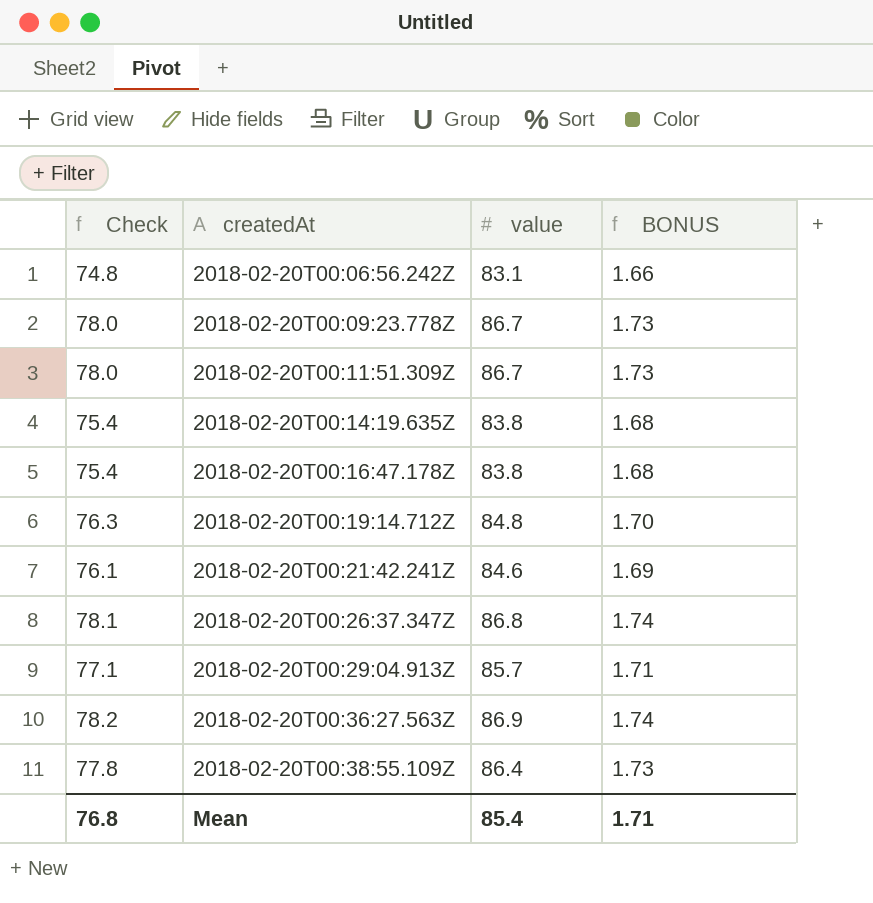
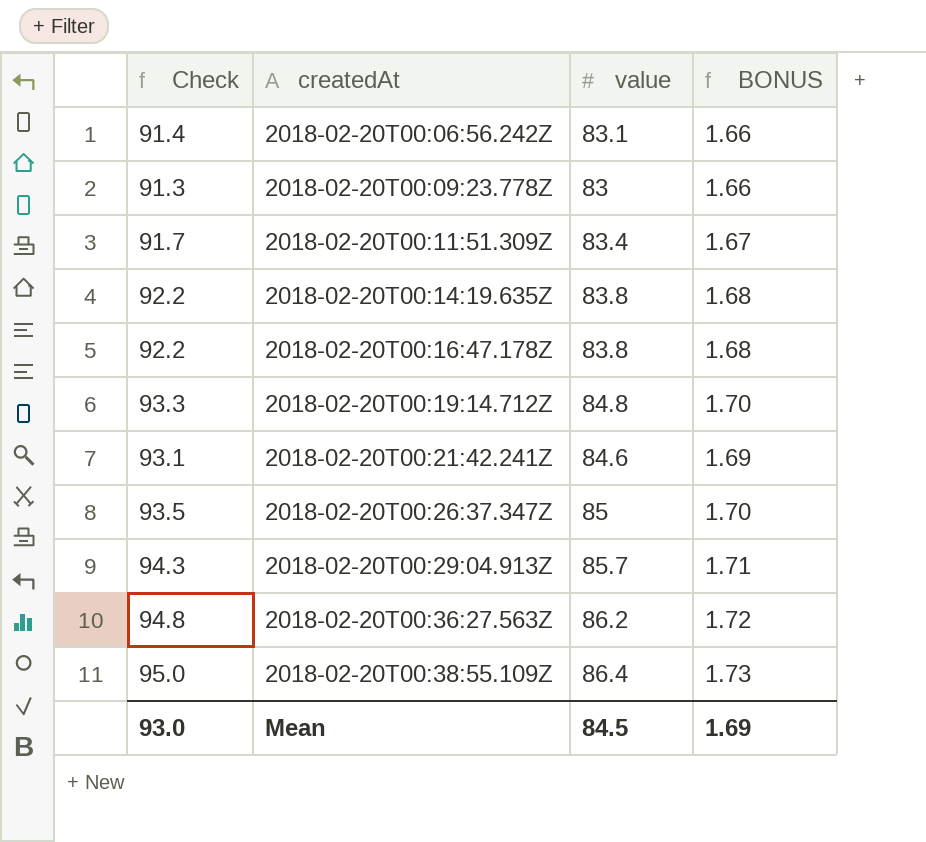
column Check | formula: [value] * 0.9 -> [value] * 1.1
2018-02-20T00:09:23.778Z | value: 86.7 -> 83
2018-02-20T00:09:23.778Z | BONUS: 1.73 -> 1.66
2018-02-20T00:11:51.309Z | value: 86.7 -> 83.4
2018-02-20T00:11:51.309Z | BONUS: 1.73 -> 1.67
2018-02-20T00:26:37.347Z | value: 86.8 -> 85
2018-02-20T00:26:37.347Z | BONUS: 1.74 -> 1.70
2018-02-20T00:36:27.563Z | value: 86.9 -> 86.2
2018-02-20T00:36:27.563Z | BONUS: 1.74 -> 1.72
Mean | Check: 76.8 -> 93.0
Mean | value: 85.4 -> 84.5
Mean | BONUS: 1.71 -> 1.69

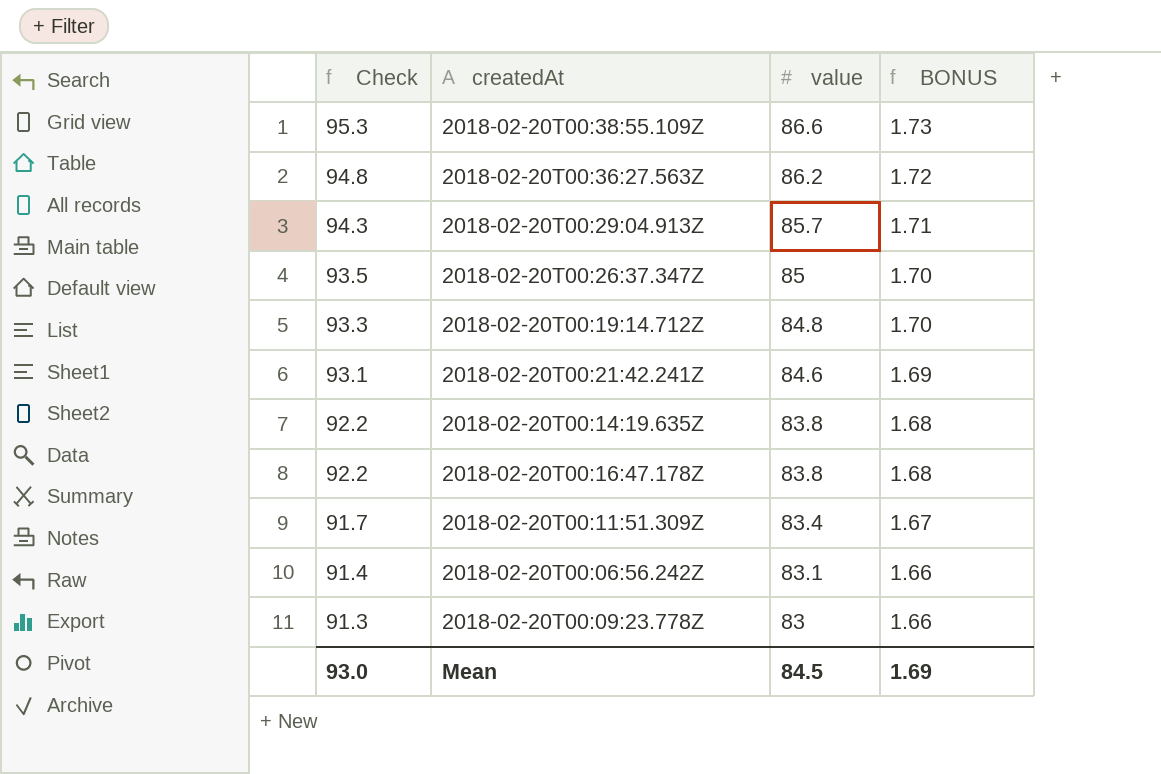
row order: createdAt ascending -> Check descending
2018-02-20T00:38:55.109Z | Check: 95.0 -> 95.3
2018-02-20T00:38:55.109Z | value: 86.4 -> 86.6

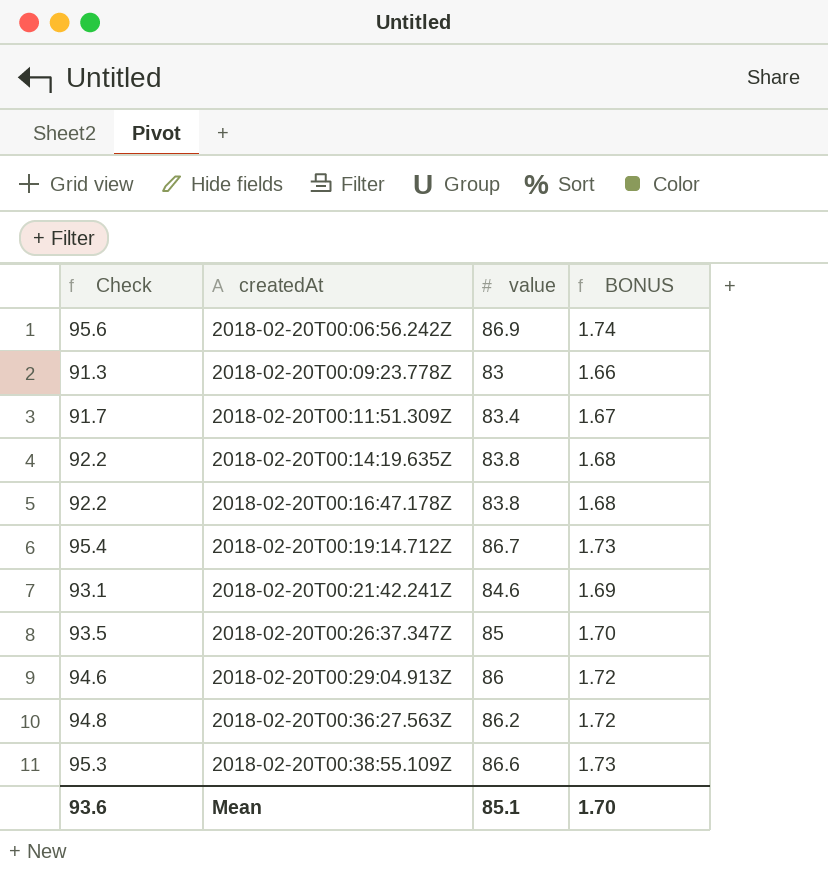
row order: Check descending -> createdAt ascending
2018-02-20T00:06:56.242Z | Check: 91.4 -> 95.6
2018-02-20T00:06:56.242Z | value: 83.1 -> 86.9
2018-02-20T00:06:56.242Z | BONUS: 1.66 -> 1.74
2018-02-20T00:19:14.712Z | Check: 93.3 -> 95.4
2018-02-20T00:19:14.712Z | value: 84.8 -> 86.7
2018-02-20T00:19:14.712Z | BONUS: 1.70 -> 1.73
2018-02-20T00:29:04.913Z | Check: 94.3 -> 94.6
2018-02-20T00:29:04.913Z | value: 85.7 -> 86
2018-02-20T00:29:04.913Z | BONUS: 1.71 -> 1.72
Mean | Check: 93.0 -> 93.6
Mean | value: 84.5 -> 85.1
Mean | BONUS: 1.69 -> 1.70

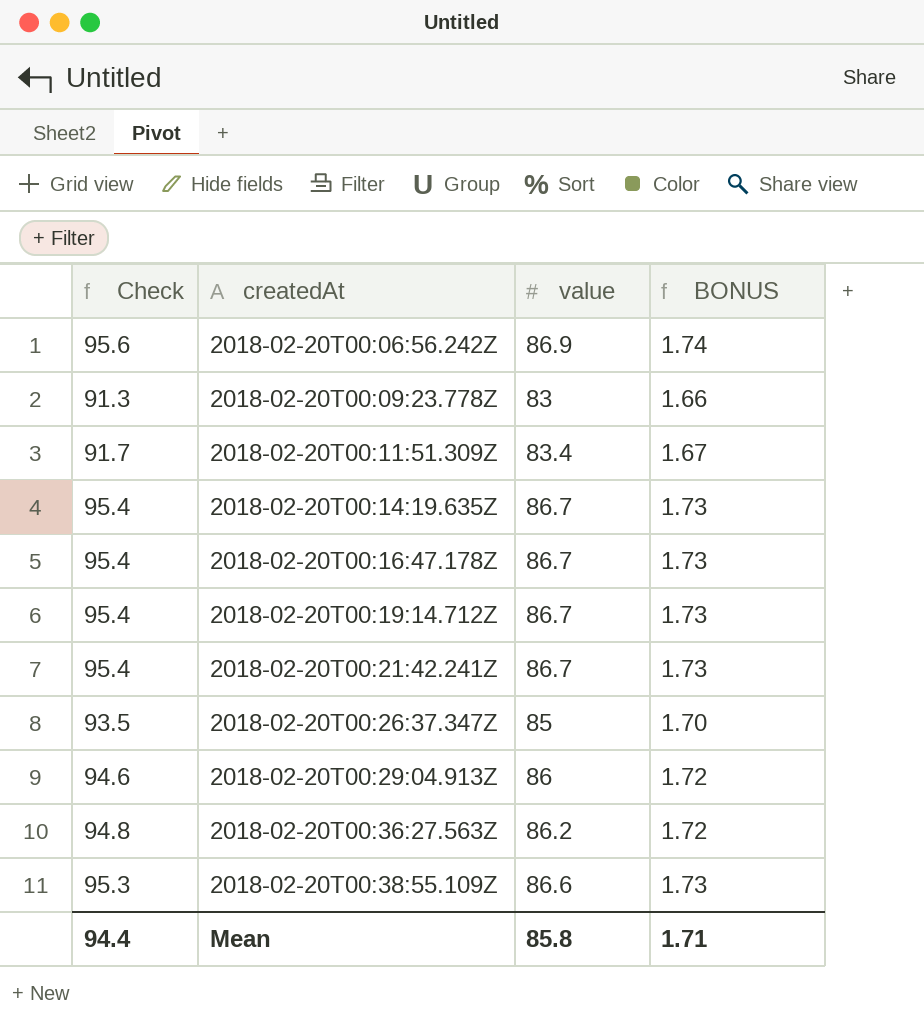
2018-02-20T00:14:19.635Z | Check: 92.2 -> 95.4
2018-02-20T00:14:19.635Z | value: 83.8 -> 86.7
2018-02-20T00:14:19.635Z | BONUS: 1.68 -> 1.73
2018-02-20T00:16:47.178Z | Check: 92.2 -> 95.4
2018-02-20T00:16:47.178Z | value: 83.8 -> 86.7
2018-02-20T00:16:47.178Z | BONUS: 1.68 -> 1.73
2018-02-20T00:21:42.241Z | Check: 93.1 -> 95.4
2018-02-20T00:21:42.241Z | value: 84.6 -> 86.7
2018-02-20T00:21:42.241Z | BONUS: 1.69 -> 1.73
Mean | Check: 93.6 -> 94.4
Mean | value: 85.1 -> 85.8
Mean | BONUS: 1.70 -> 1.71

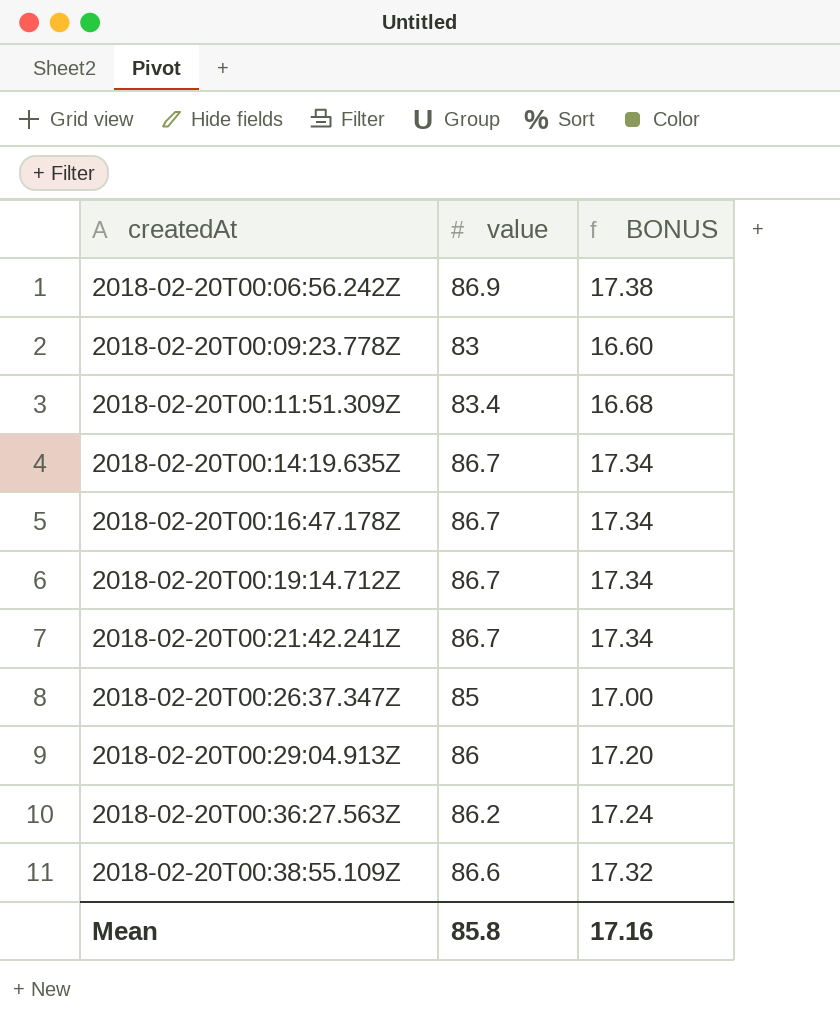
column Check | formula: [value] * 1.1 -> none
column BONUS | formula: [value] * 0.02 -> [value] * 0.2
Mean | BONUS: 1.71 -> 17.16

